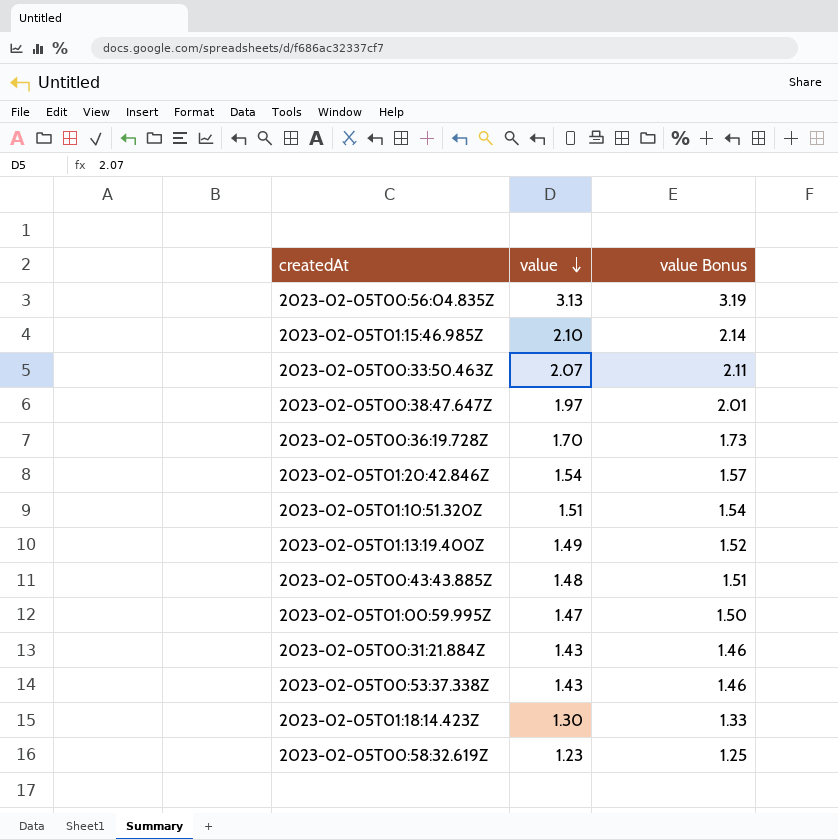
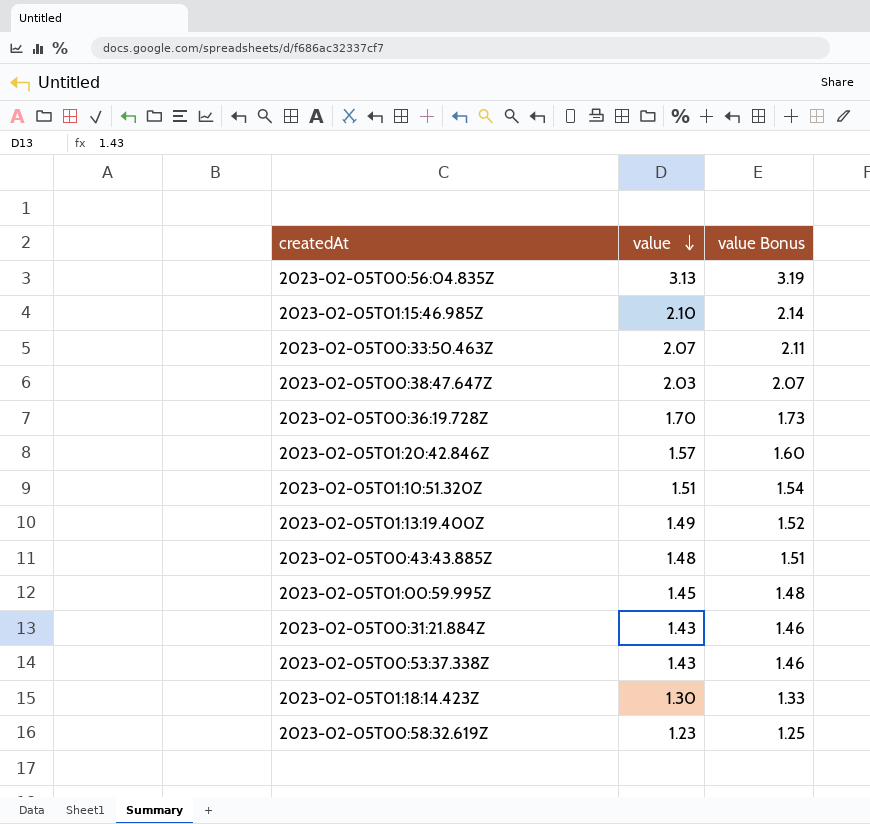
2023-02-05T00:38:47.647Z | value: 1.97 -> 2.03
2023-02-05T00:38:47.647Z | value Bonus: 2.01 -> 2.07
2023-02-05T01:20:42.846Z | value: 1.54 -> 1.57
2023-02-05T01:20:42.846Z | value Bonus: 1.57 -> 1.60
2023-02-05T01:00:59.995Z | value: 1.47 -> 1.45
2023-02-05T01:00:59.995Z | value Bonus: 1.50 -> 1.48

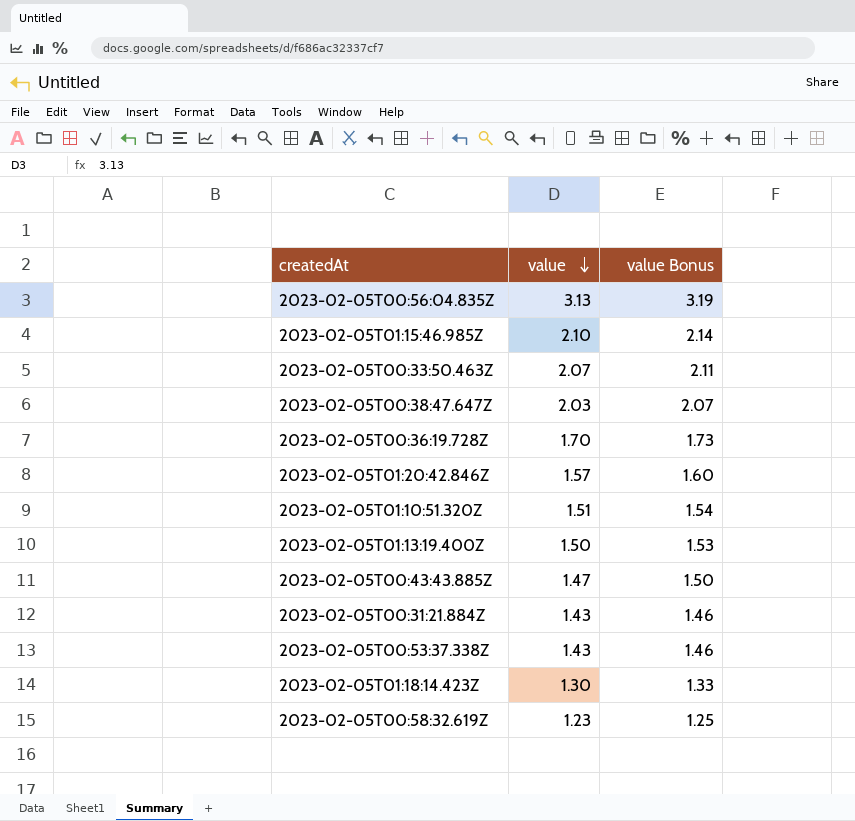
row 2023-02-05T01:00:59.995Z: 1.45 | 1.48 -> none
2023-02-05T01:13:19.400Z | value: 1.49 -> 1.50
2023-02-05T01:13:19.400Z | value Bonus: 1.52 -> 1.53
2023-02-05T00:43:43.885Z | value: 1.48 -> 1.47
2023-02-05T00:43:43.885Z | value Bonus: 1.51 -> 1.50

